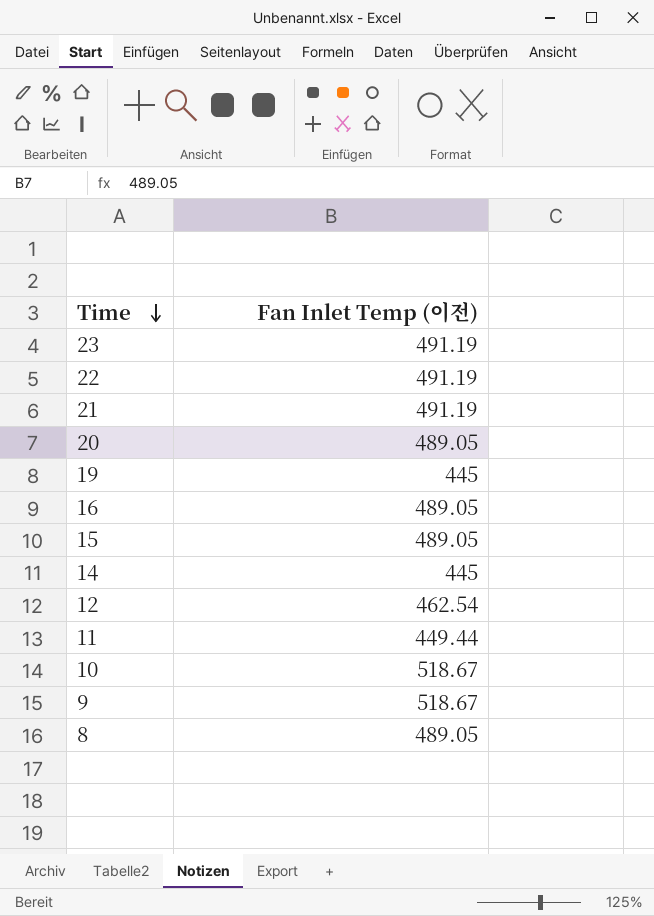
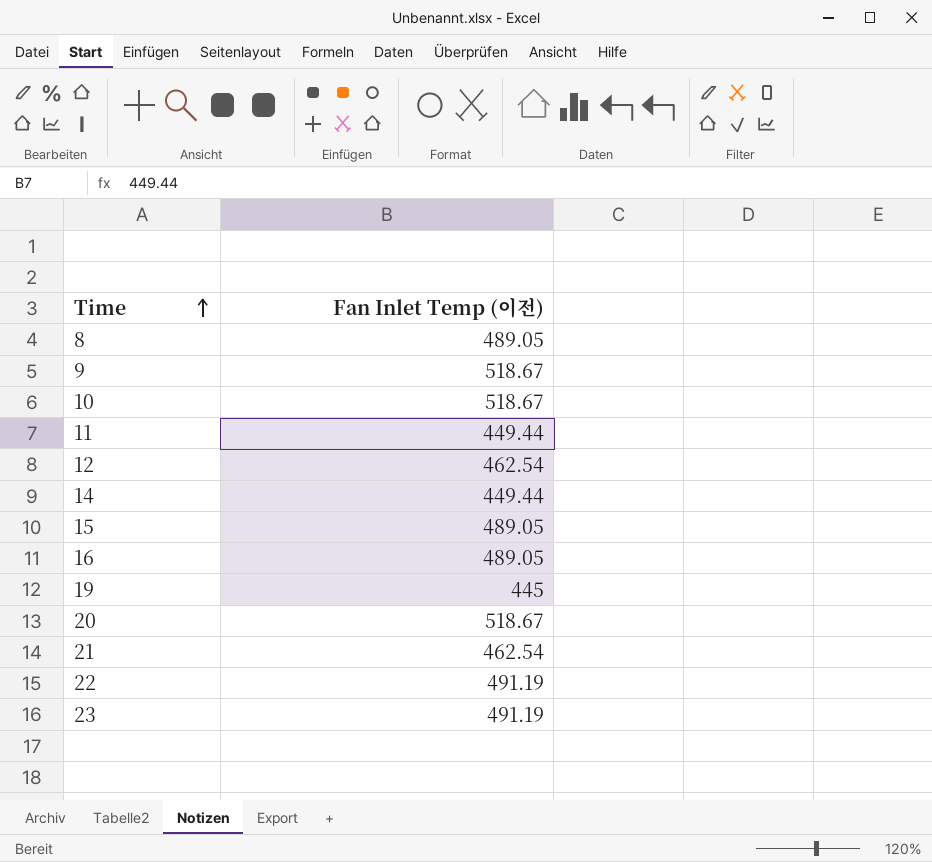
row order: Time descending -> Time ascending
14 | Fan Inlet Temp (이전): 445 -> 449.44
20 | Fan Inlet Temp (이전): 489.05 -> 518.67
21 | Fan Inlet Temp (이전): 491.19 -> 462.54

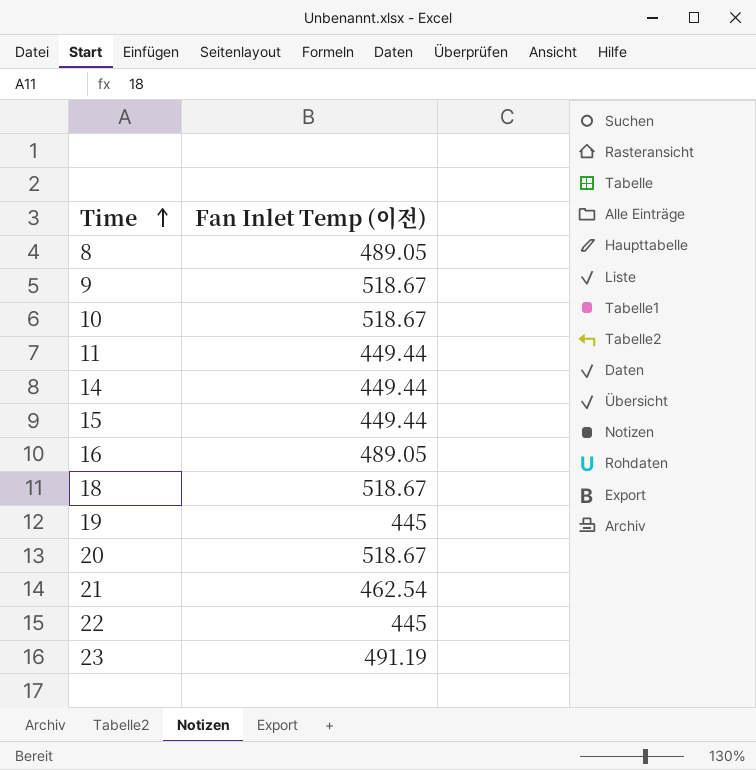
row 12: 462.54 -> none
15 | Fan Inlet Temp (이전): 489.05 -> 449.44
row 18: none -> 518.67
22 | Fan Inlet Temp (이전): 491.19 -> 445

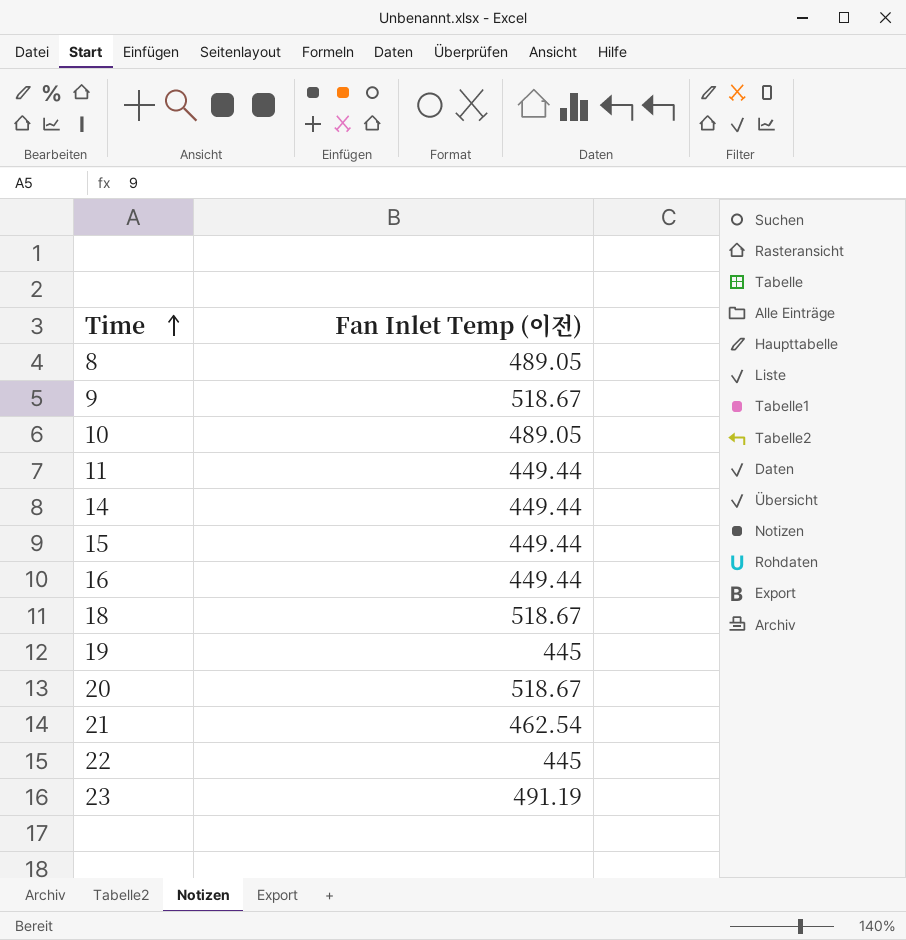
10 | Fan Inlet Temp (이전): 518.67 -> 489.05
16 | Fan Inlet Temp (이전): 489.05 -> 449.44

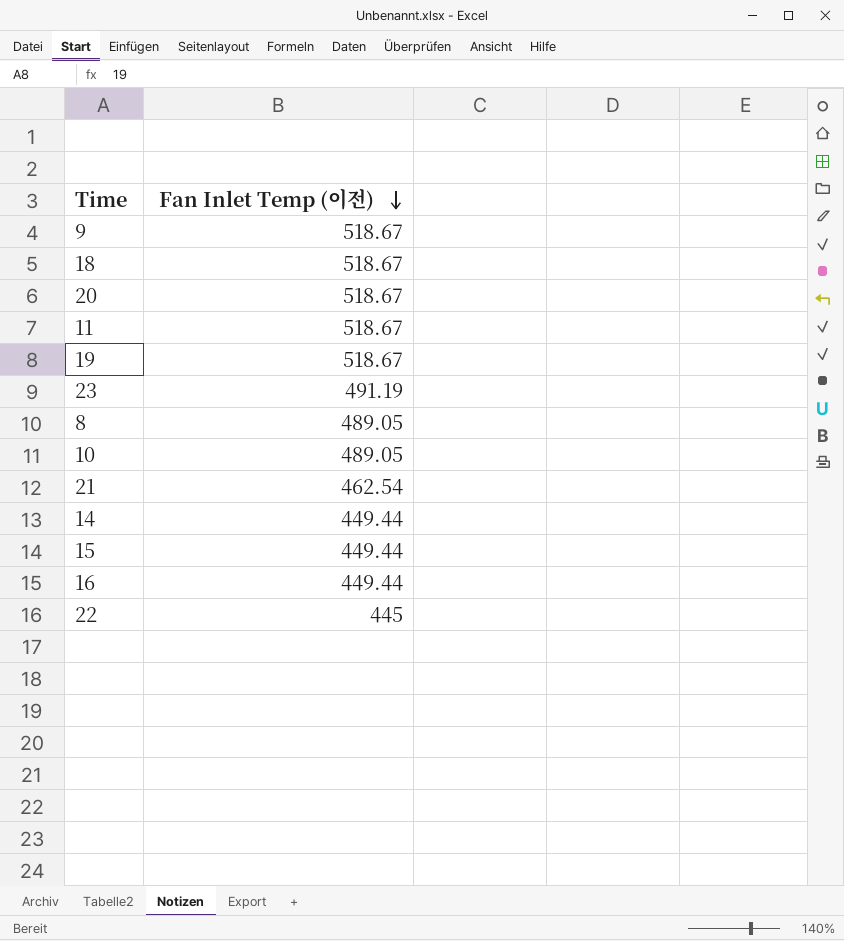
row order: Time ascending -> Fan Inlet Temp (이전) descending
11 | Fan Inlet Temp (이전): 449.44 -> 518.67
19 | Fan Inlet Temp (이전): 445 -> 518.67

